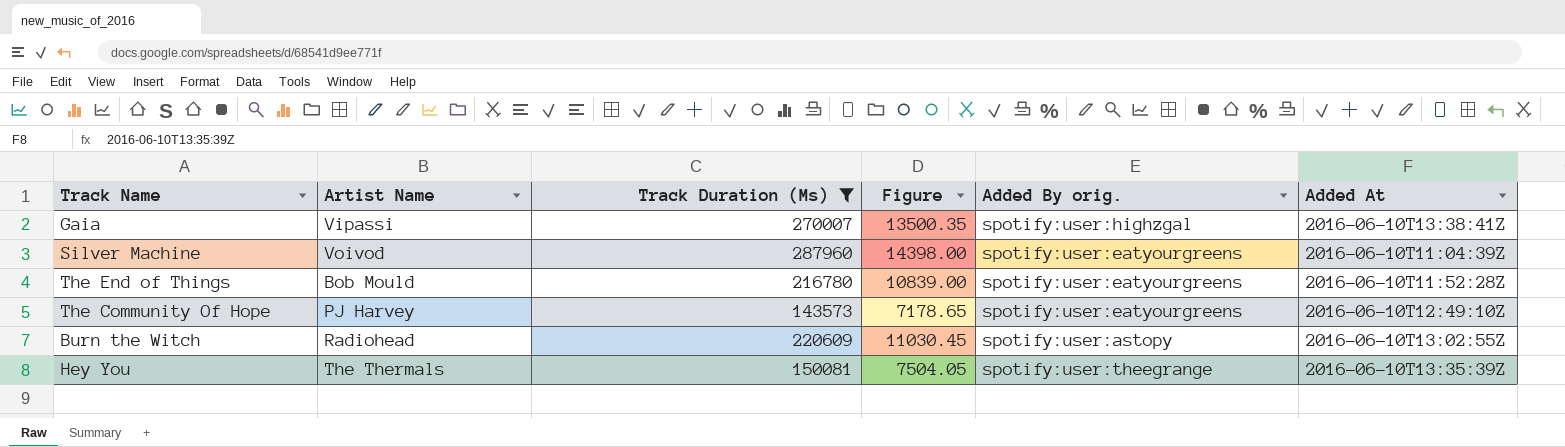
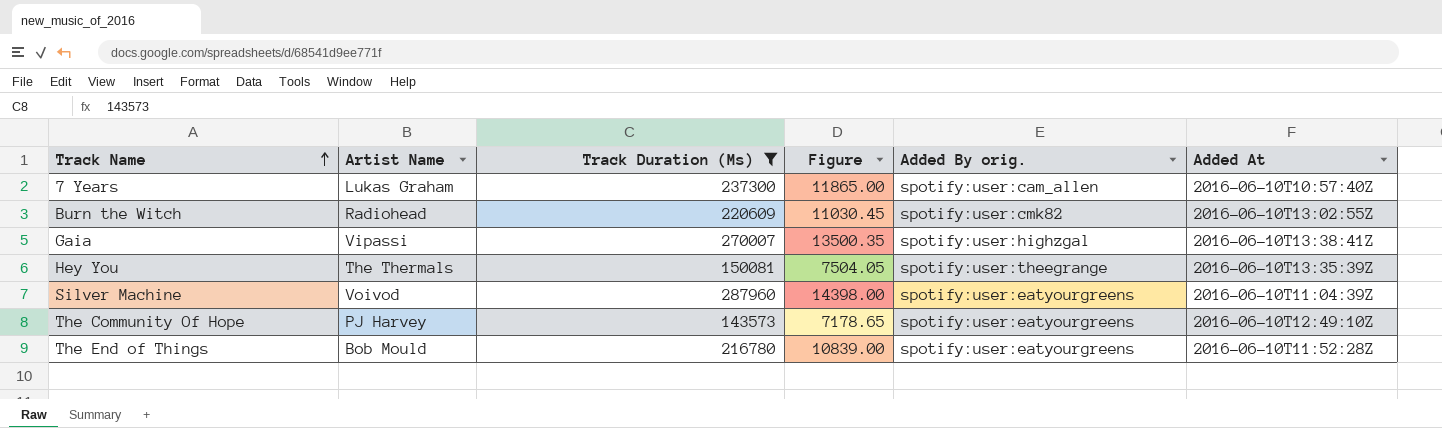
row order: none -> Track Name ascending
row 7 Years: none -> Lukas Graham | 237300 | 11865.00 | spotify:user:cam_allen | 2016-06-10T10:57:40Z
Burn the Witch | Added By orig.: spotify:user:astopy -> spotify:user:cmk82

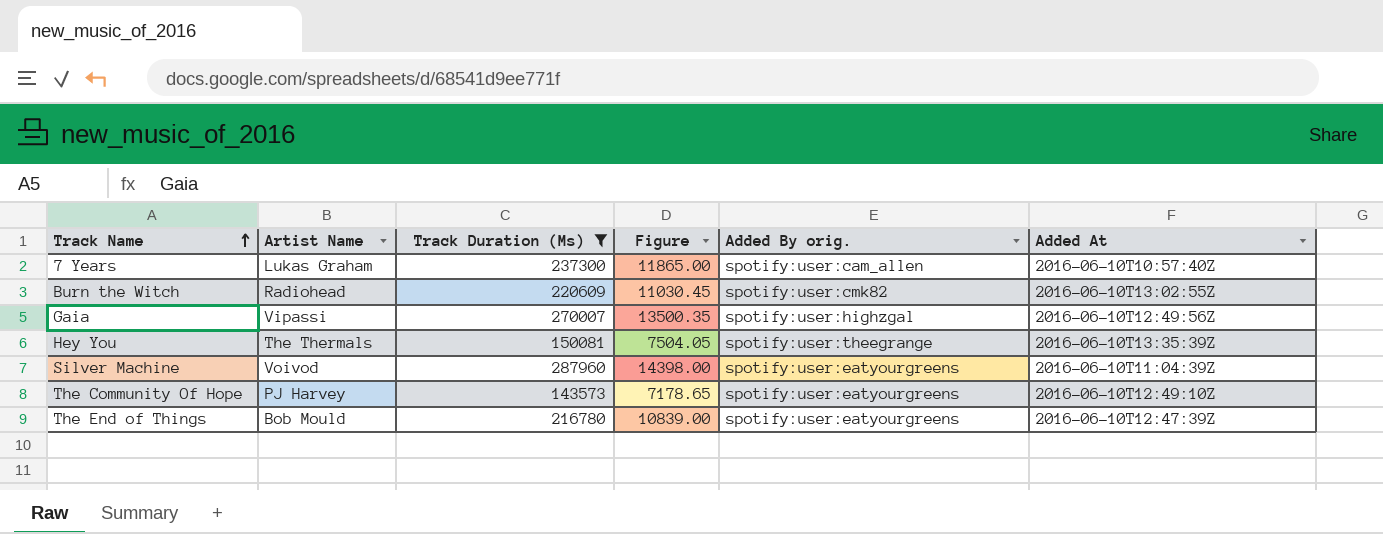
Gaia | Added At: 2016-06-10T13:38:41Z -> 2016-06-10T12:49:56Z
The End of Things | Added At: 2016-06-10T11:52:28Z -> 2016-06-10T12:47:39Z

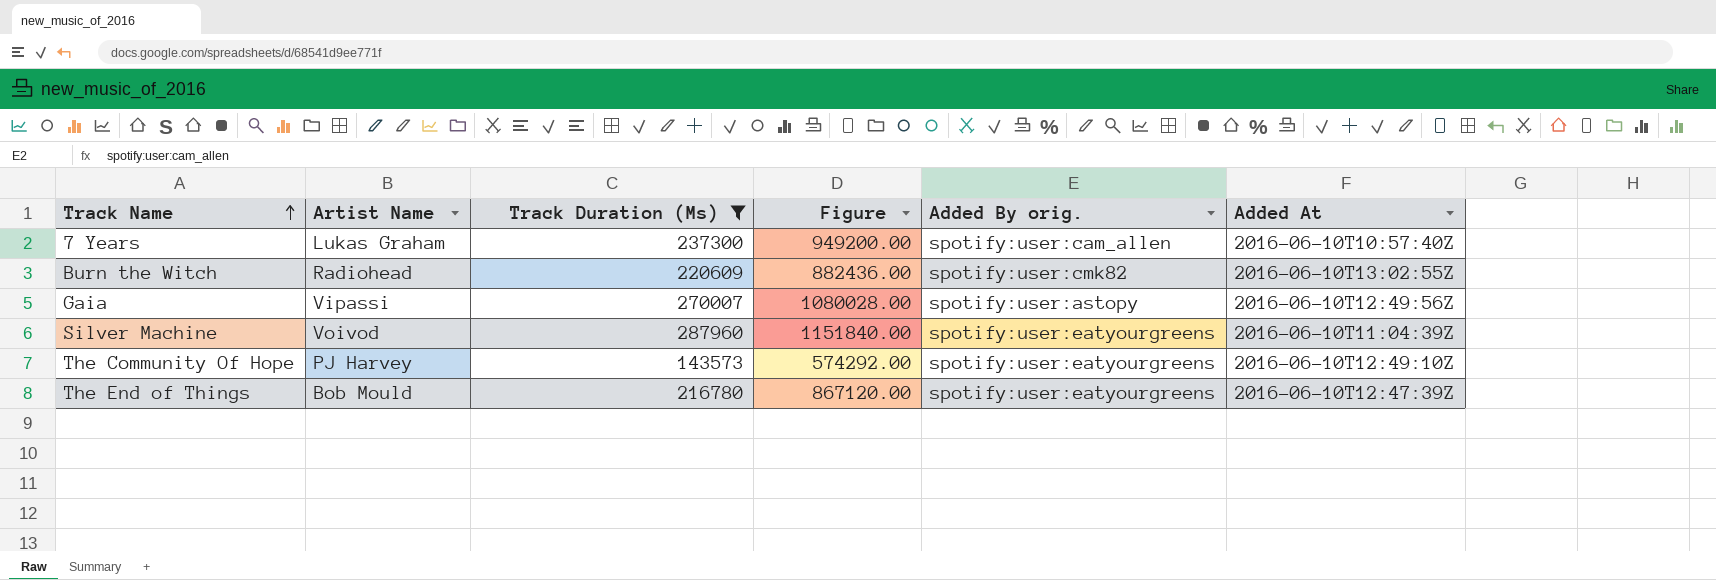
column Figure | formula: [Track Duration (Ms)] * 0.05 -> [Track Duration (Ms)] * 4
row Hey You: The Thermals | 150081 | 7504.05 | spotify:user:theegrange | 2016-06-10T13:35:39Z -> none
Gaia | Added By orig.: spotify:user:highzgal -> spotify:user:astopy

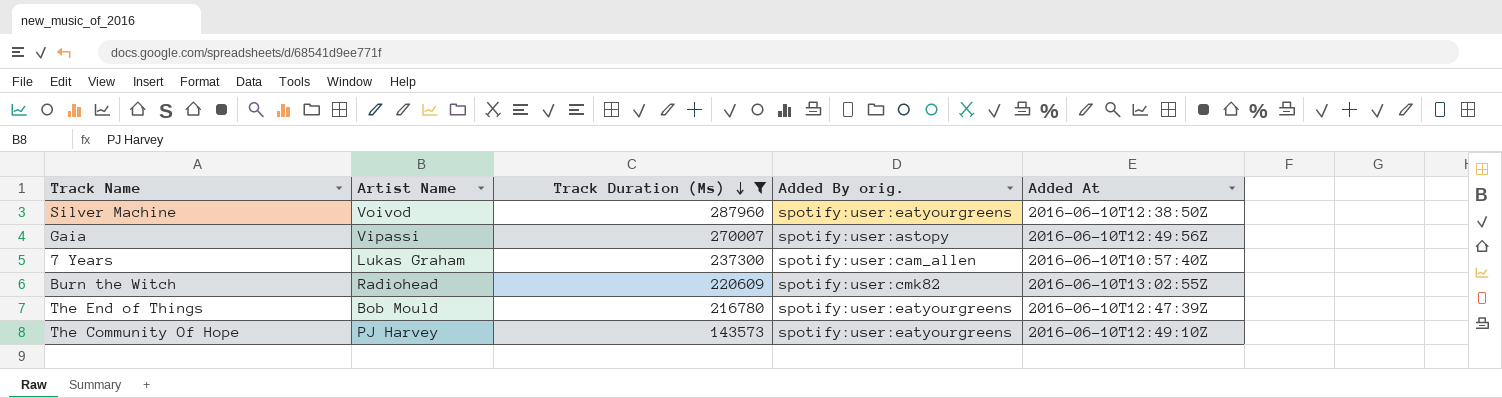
row order: Track Name ascending -> Track Duration (Ms) descending
column Figure | formula: [Track Duration (Ms)] * 4 -> none
Silver Machine | Added At: 2016-06-10T11:04:39Z -> 2016-06-10T12:38:50Z

